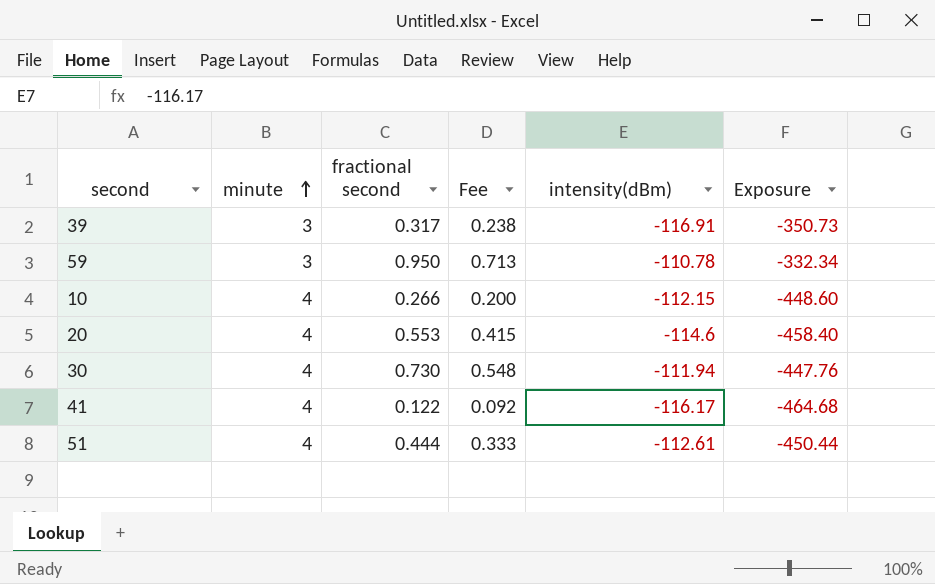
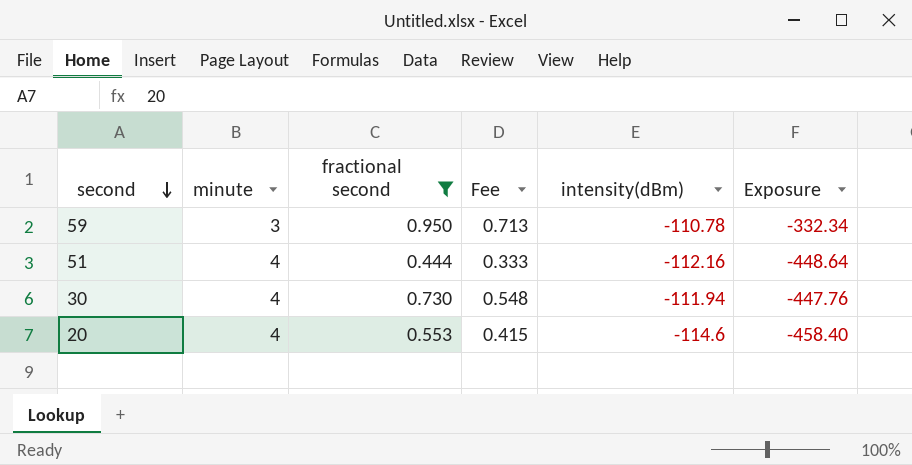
filter: none -> fractional second >= 0.444
row order: minute ascending -> second descending
51 | intensity(dBm): -112.61 -> -112.16
51 | Exposure: -450.44 -> -448.64

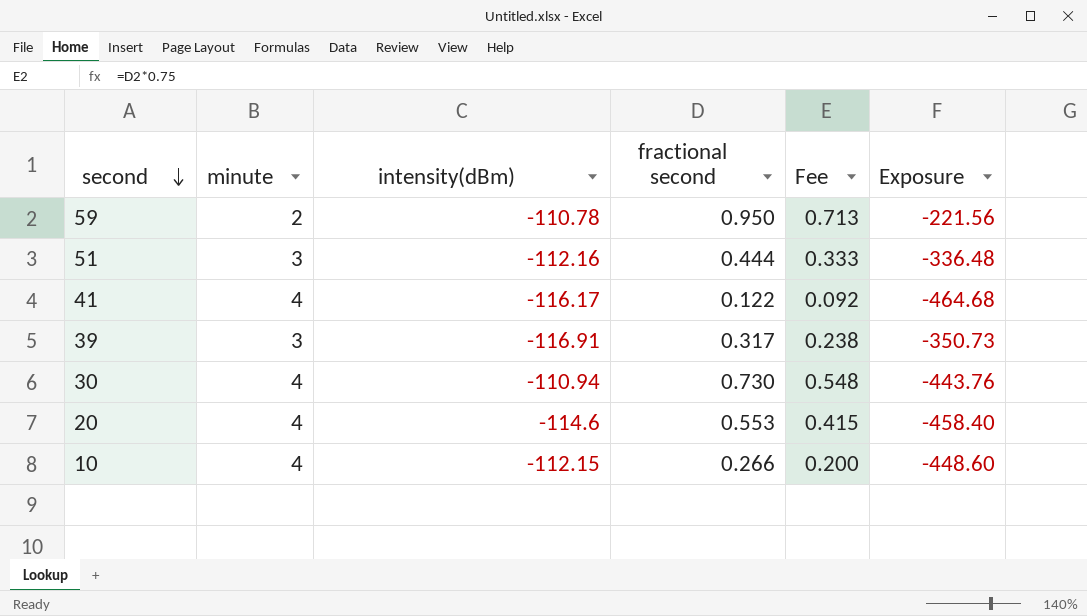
filter: fractional second >= 0.444 -> none
column intensity(dBm) | position: 5 -> 3
59 | minute: 3 -> 2
59 | Exposure: -332.34 -> -221.56
51 | minute: 4 -> 3
51 | Exposure: -448.64 -> -336.48
30 | intensity(dBm): -111.94 -> -110.94
30 | Exposure: -447.76 -> -443.76

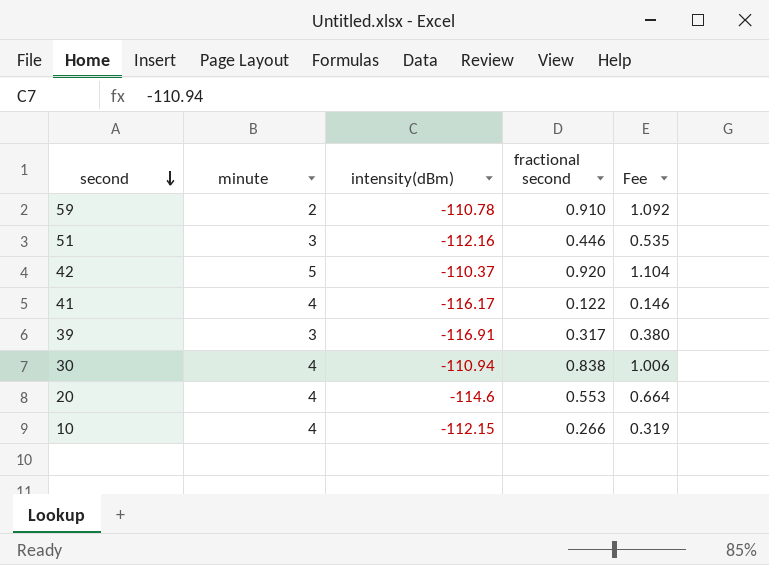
column Exposure | formula: [minute] * [intensity(dBm)] -> none
column Fee | formula: [fractional second] * 0.75 -> [fractional second] * 1.2
59 | fractional second: 0.950 -> 0.910
51 | fractional second: 0.444 -> 0.446
row 42: none -> 5 | -110.37 | 0.920 | 1.104
30 | fractional second: 0.730 -> 0.838

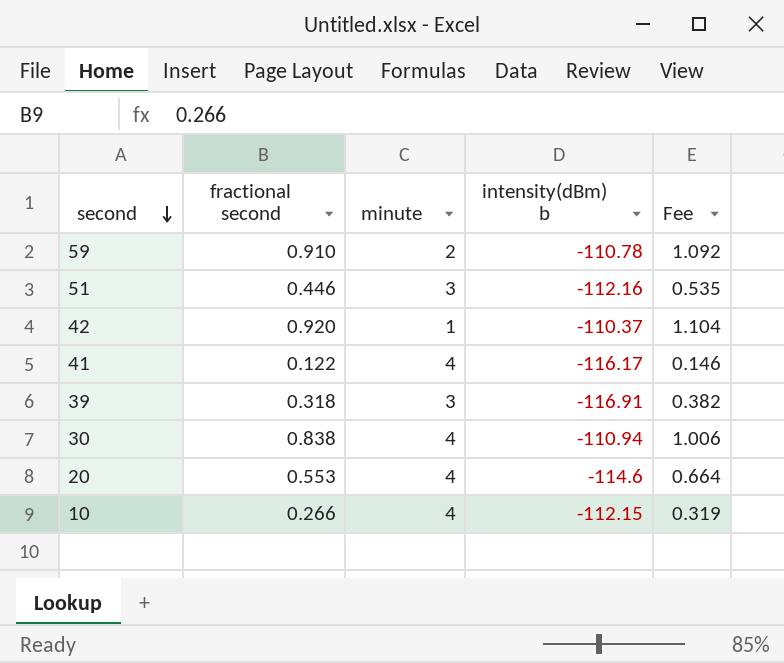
column fractional second | position: 4 -> 2
column name: intensity(dBm) -> intensity(dBm) b
42 | minute: 5 -> 1
39 | fractional second: 0.317 -> 0.318
39 | Fee: 0.380 -> 0.382

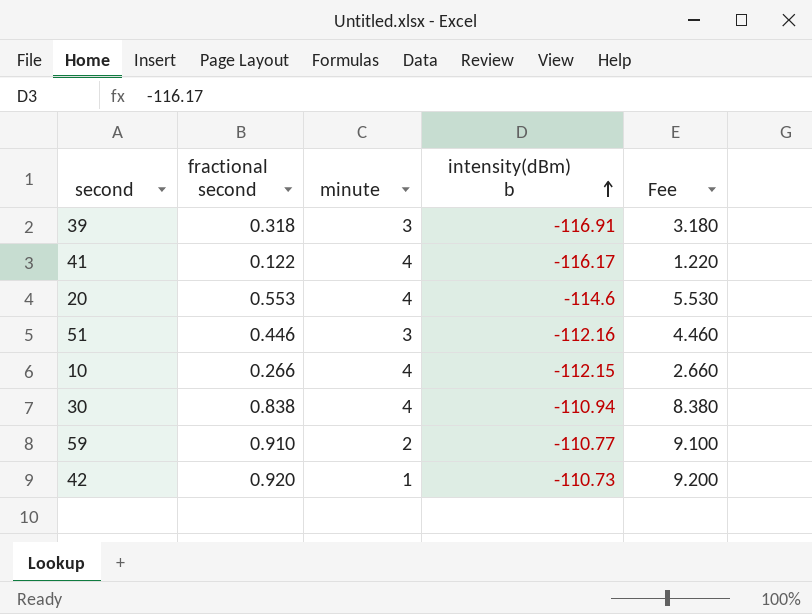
row order: second descending -> intensity(dBm) b ascending
column Fee | formula: [fractional second] * 1.2 -> [fractional second] * 10
59 | intensity(dBm) b: -110.78 -> -110.77
42 | intensity(dBm) b: -110.37 -> -110.73

